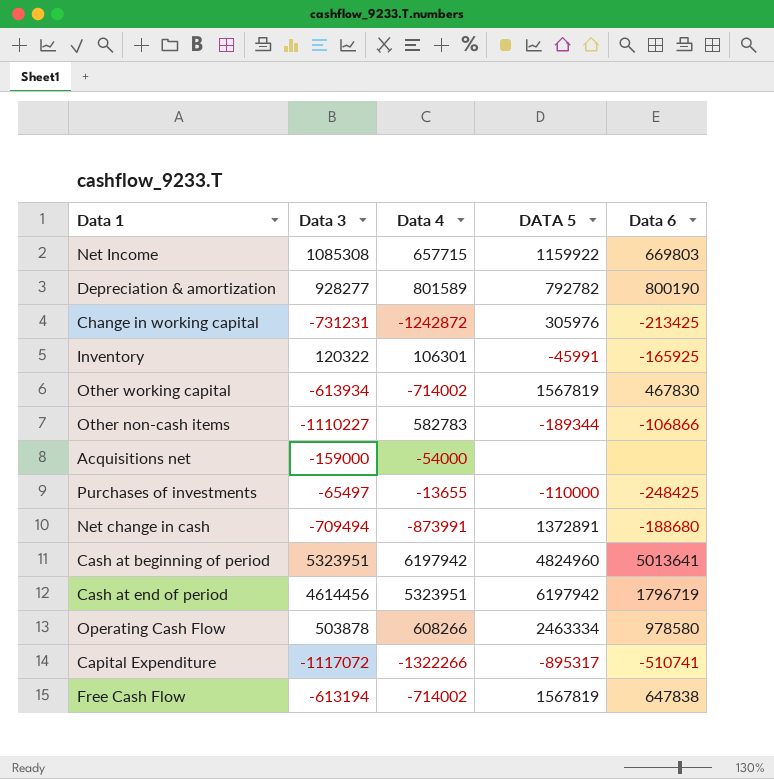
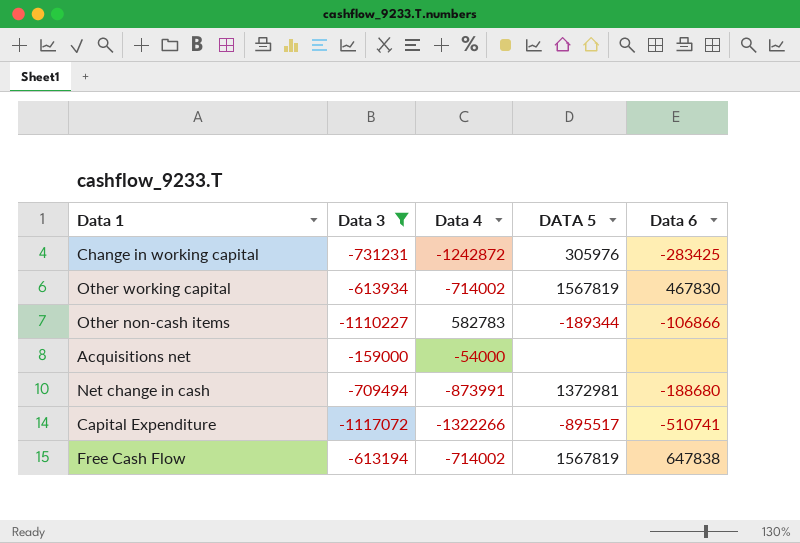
filter: none -> Data 3 <= -159000
Change in working capital | Data 6: -213425 -> -283425
Net change in cash | DATA 5: 1372891 -> 1372981
Capital Expenditure | DATA 5: -895317 -> -895517

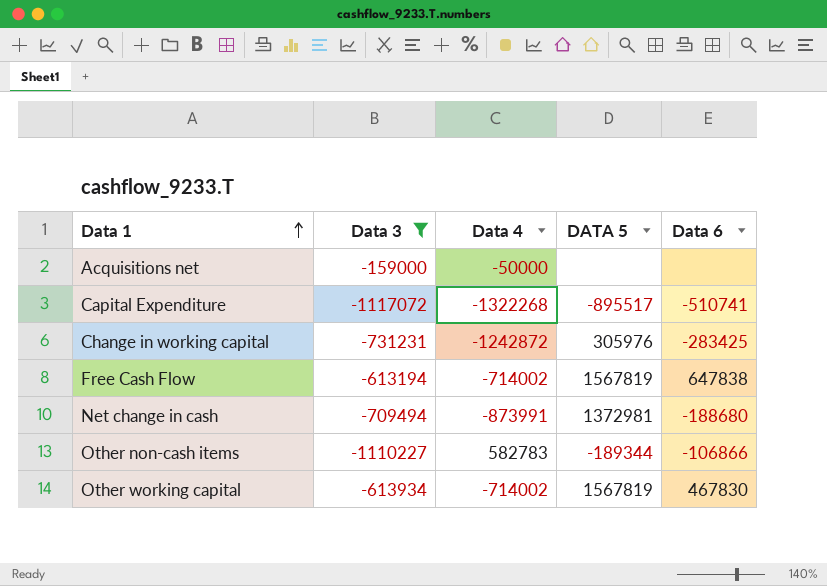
row order: none -> Data 1 ascending
Acquisitions net | Data 4: -54000 -> -50000
Capital Expenditure | Data 4: -1322266 -> -1322268

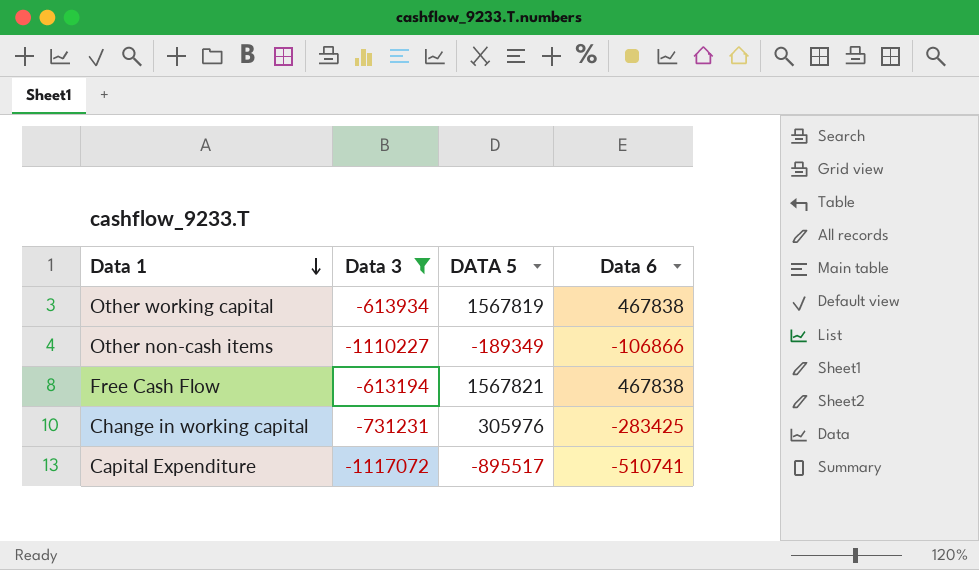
row order: Data 1 ascending -> Data 1 descending
column Data 4 | position: 3 -> none
row Acquisitions net: -159000 | -50000 | none | none -> none
row Net change in cash: -709494 | -873991 | 1372981 | -188680 -> none
Other working capital | Data 6: 467830 -> 467838
Other non-cash items | DATA 5: -189344 -> -189349
Free Cash Flow | DATA 5: 1567819 -> 1567821
Free Cash Flow | Data 6: 647838 -> 467838

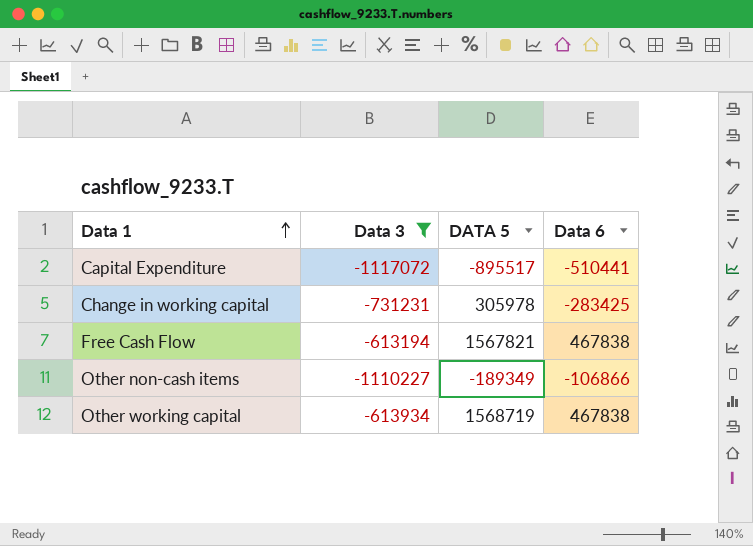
row order: Data 1 descending -> Data 1 ascending
Capital Expenditure | Data 6: -510741 -> -510441
Change in working capital | DATA 5: 305976 -> 305978
Other working capital | DATA 5: 1567819 -> 1568719

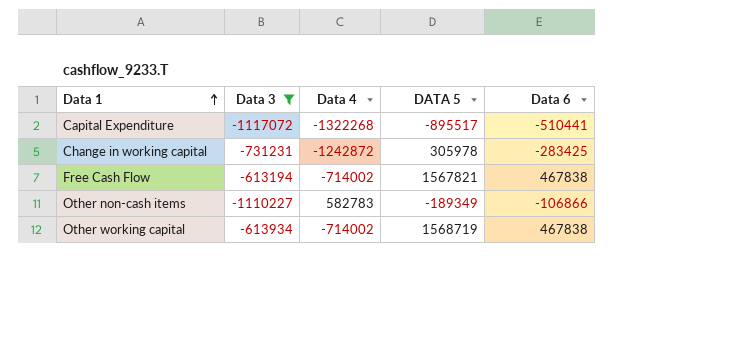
column Data 4 | position: none -> 3

